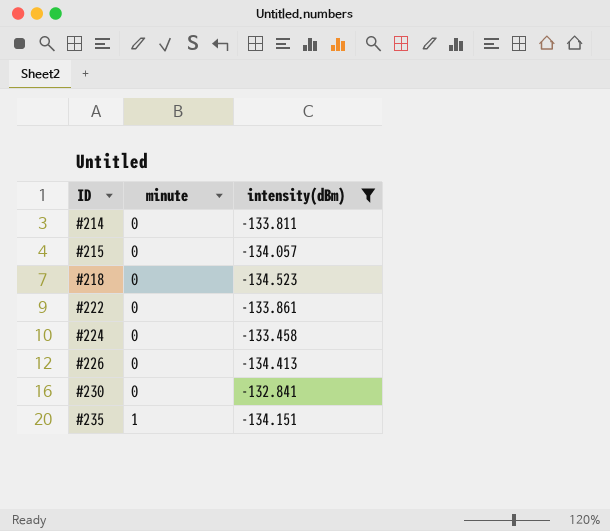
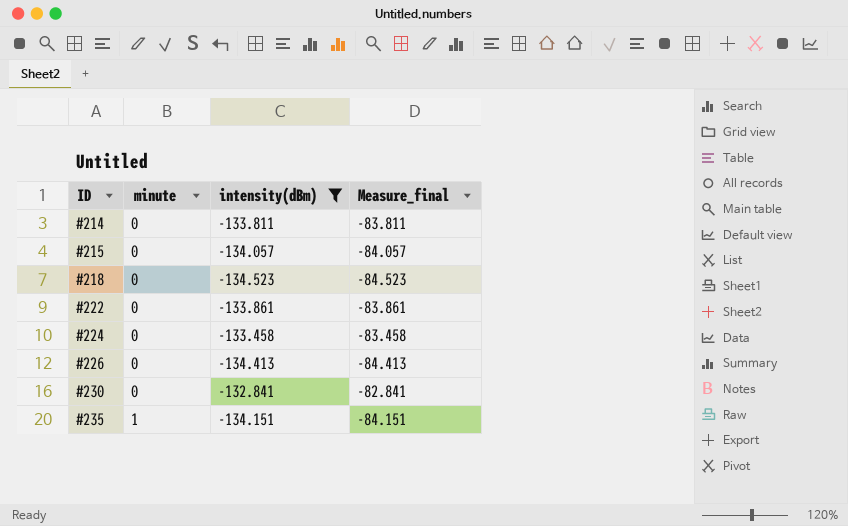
column Measure_final | formula: none -> [intensity(dBm)] + 50

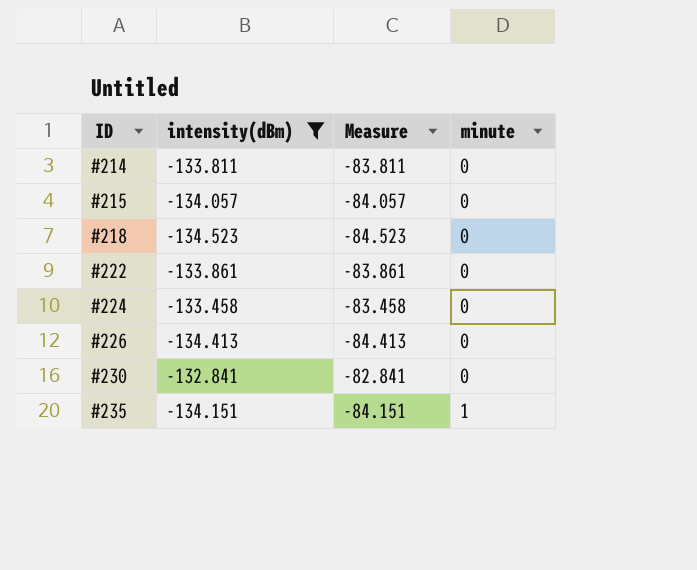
column name: Measure_final -> Measure
column minute | position: 2 -> 4

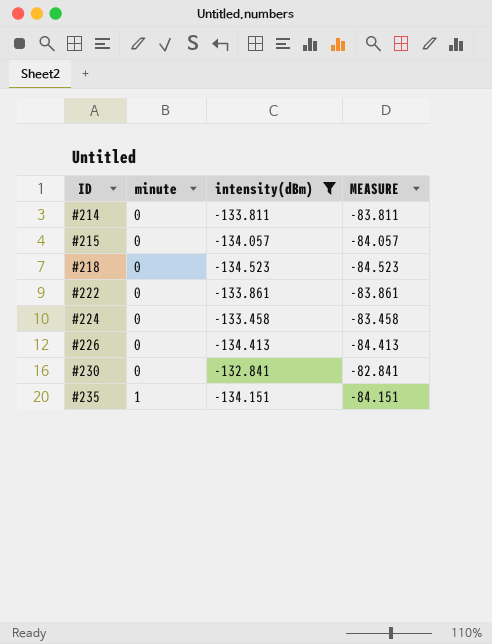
column minute | position: 4 -> 2
column name: Measure -> MEASURE

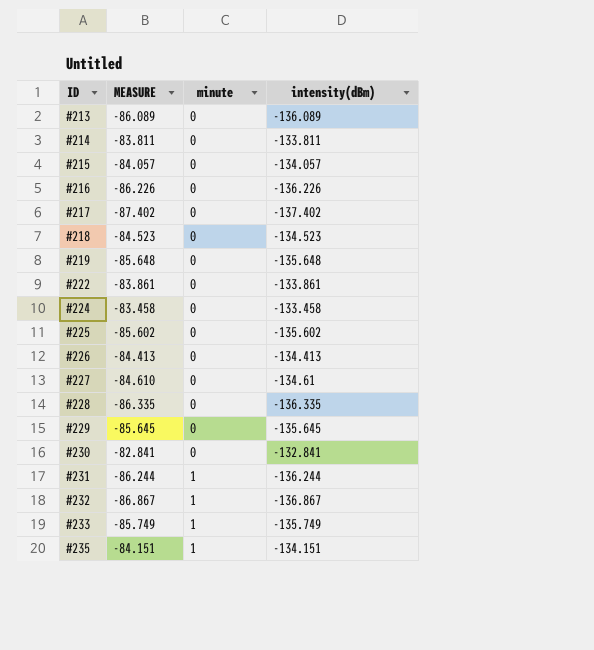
filter: intensity(dBm) >= -134.523 -> none
column MEASURE | position: 4 -> 2

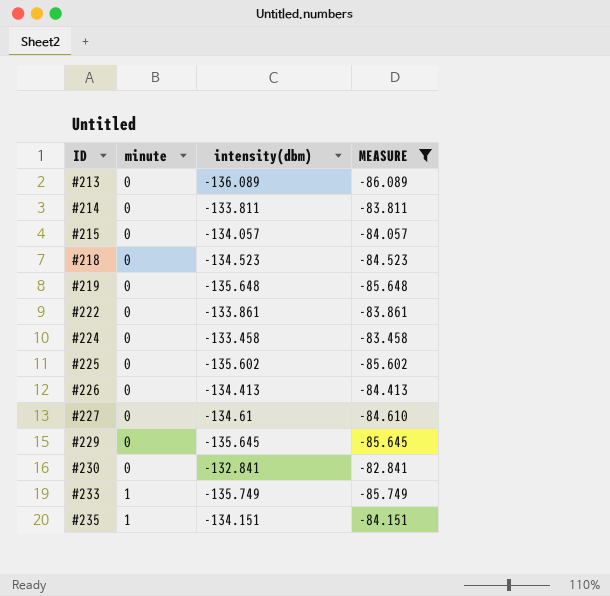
filter: none -> MEASURE >= -86.089
column name: intensity(dBm) -> intensity(dbm)
column MEASURE | position: 2 -> 4

